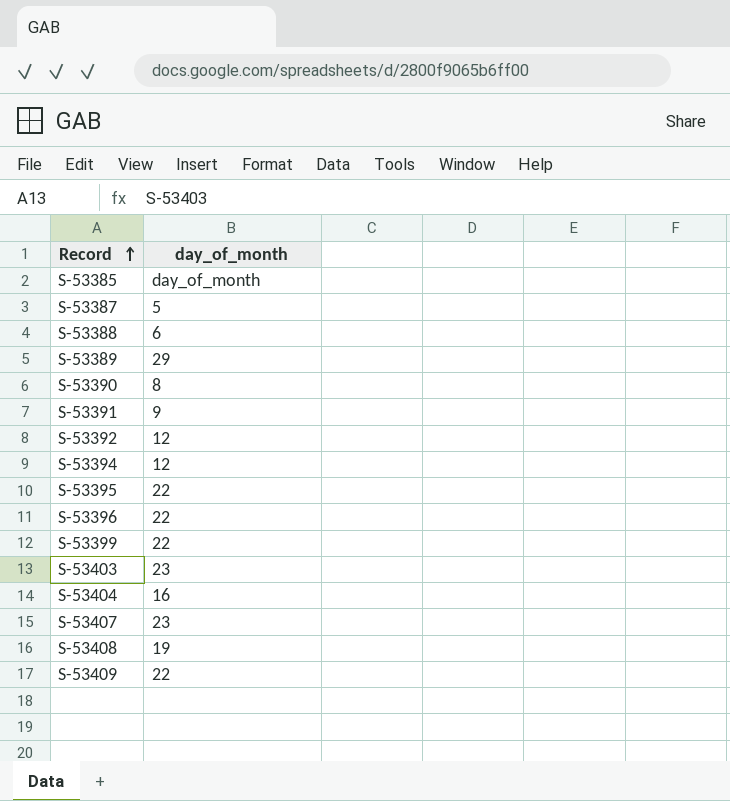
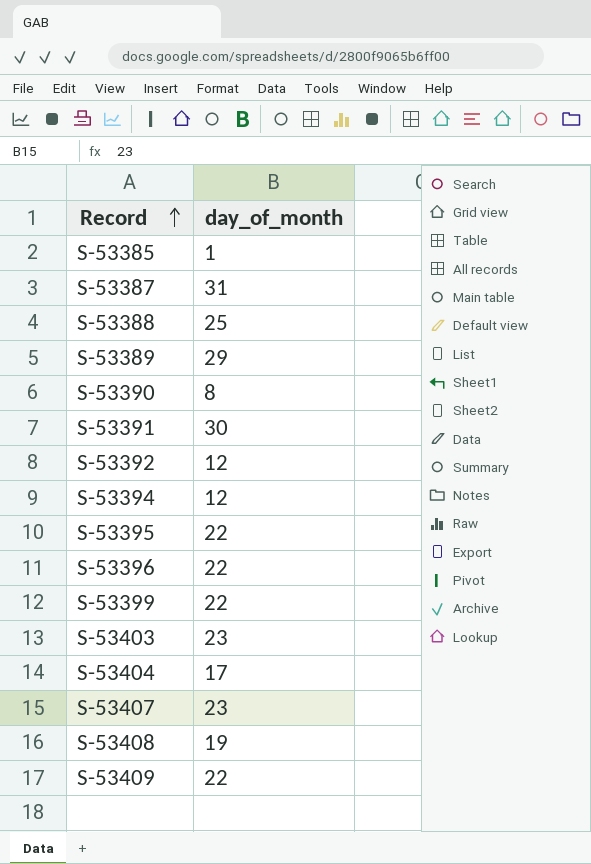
S-53385 | day_of_month: day_of_month -> 1
S-53387 | day_of_month: 5 -> 31
S-53388 | day_of_month: 6 -> 25
S-53391 | day_of_month: 9 -> 30
S-53404 | day_of_month: 16 -> 17

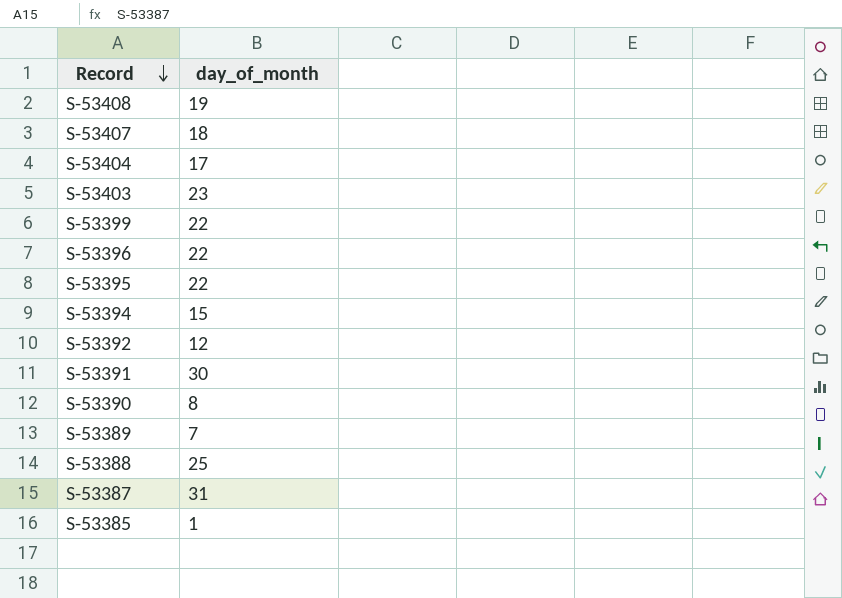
row order: Record ascending -> Record descending
row S-53409: 22 -> none
S-53407 | day_of_month: 23 -> 18
S-53394 | day_of_month: 12 -> 15
S-53389 | day_of_month: 29 -> 7

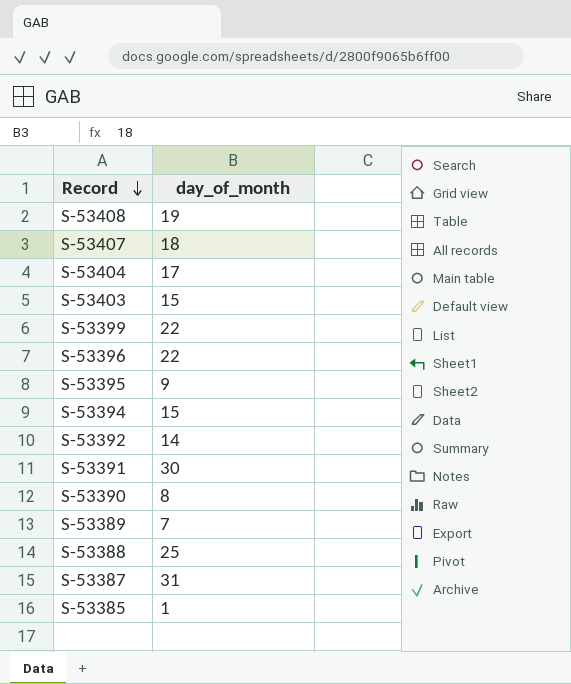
S-53403 | day_of_month: 23 -> 15
S-53395 | day_of_month: 22 -> 9
S-53392 | day_of_month: 12 -> 14

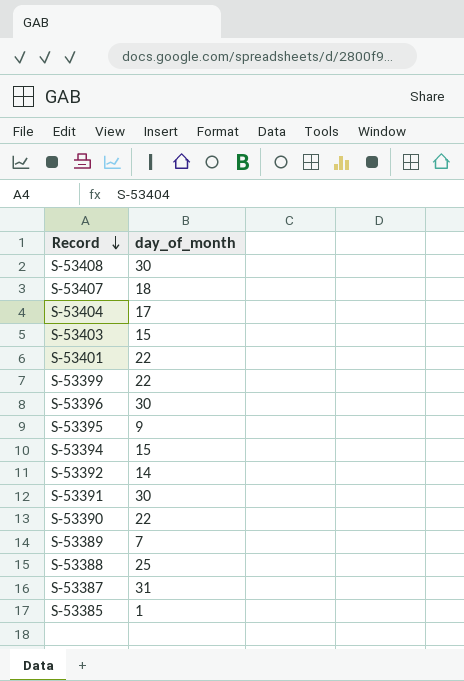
S-53408 | day_of_month: 19 -> 30
row S-53401: none -> 22
S-53396 | day_of_month: 22 -> 30
S-53390 | day_of_month: 8 -> 22

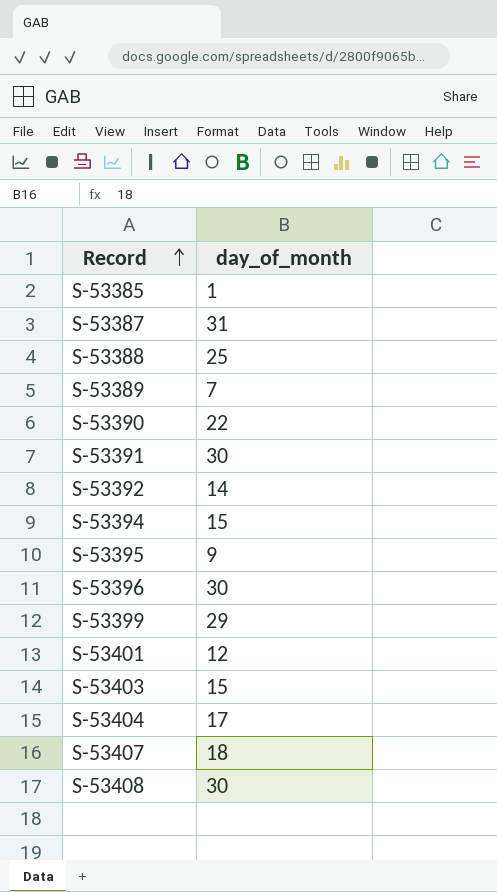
row order: Record descending -> Record ascending
S-53399 | day_of_month: 22 -> 29
S-53401 | day_of_month: 22 -> 12

